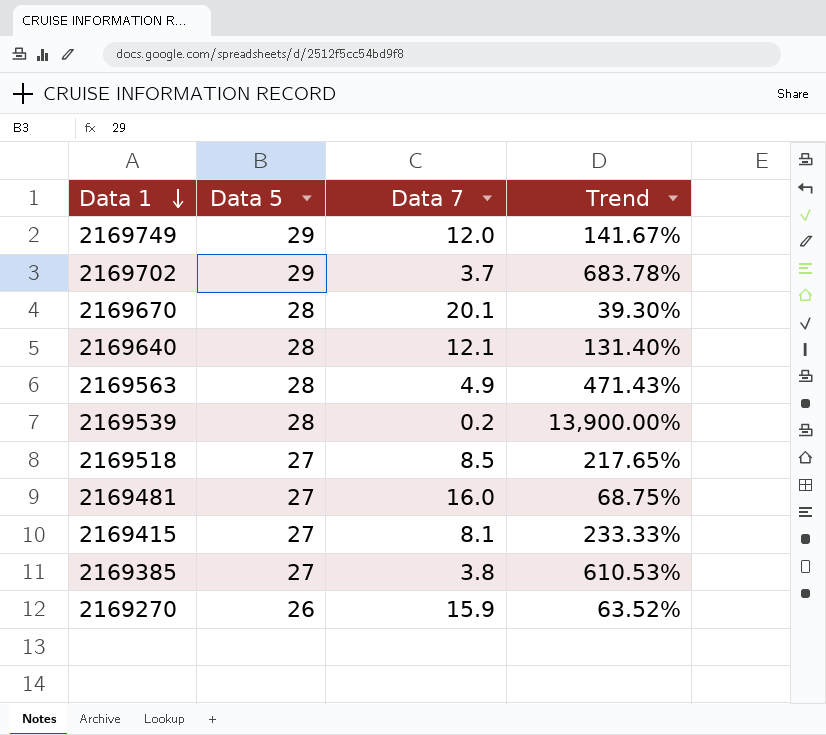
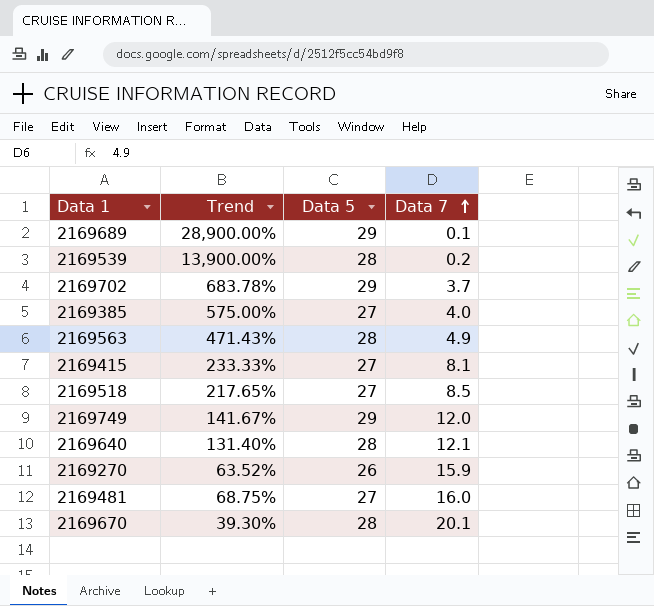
row order: Data 1 descending -> Data 7 ascending
column Trend | position: 4 -> 2
row 2169689: none -> 28,900.00% | 29 | 0.1
2169385 | Trend: 610.53% -> 575.00%
2169385 | Data 7: 3.8 -> 4.0

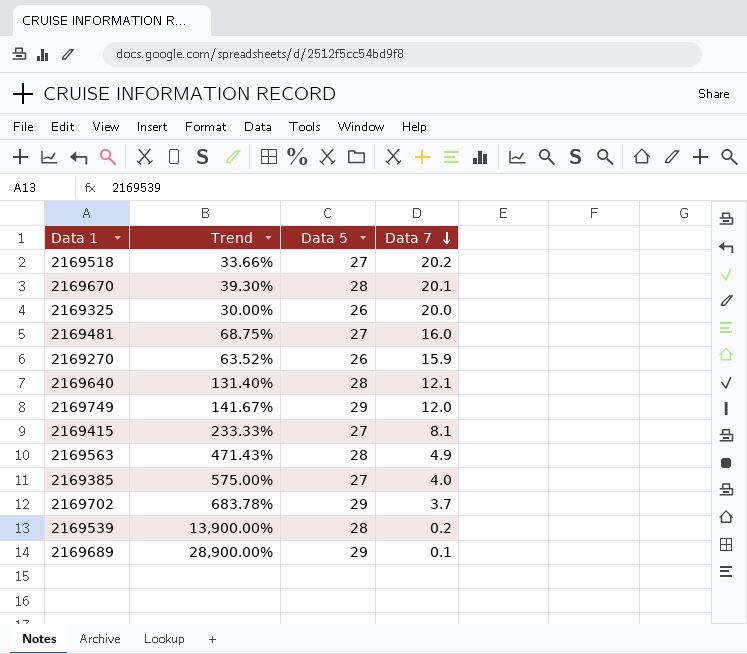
row order: Data 7 ascending -> Data 7 descending
2169518 | Trend: 217.65% -> 33.66%
2169518 | Data 7: 8.5 -> 20.2
row 2169325: none -> 30.00% | 26 | 20.0

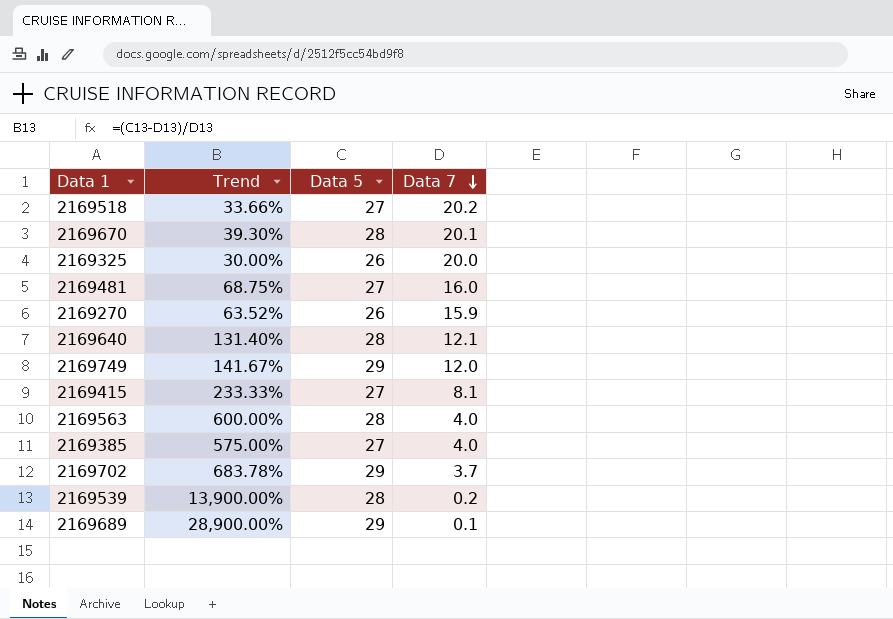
2169563 | Trend: 471.43% -> 600.00%
2169563 | Data 7: 4.9 -> 4.0

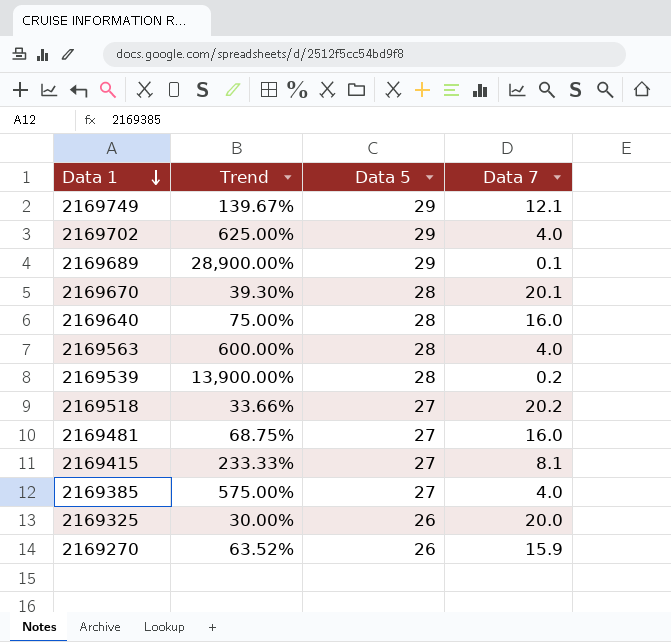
row order: Data 7 descending -> Data 1 descending
2169749 | Trend: 141.67% -> 139.67%
2169749 | Data 7: 12.0 -> 12.1
2169702 | Trend: 683.78% -> 625.00%
2169702 | Data 7: 3.7 -> 4.0
2169640 | Trend: 131.40% -> 75.00%
2169640 | Data 7: 12.1 -> 16.0

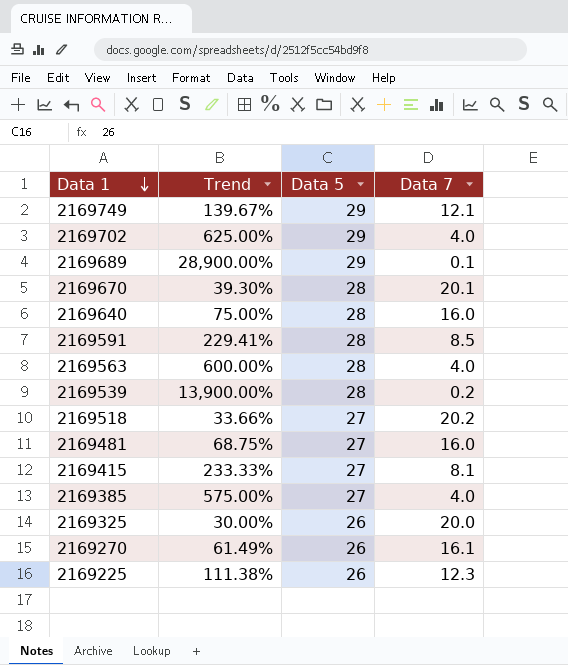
row 2169591: none -> 229.41% | 28 | 8.5
2169270 | Trend: 63.52% -> 61.49%
2169270 | Data 7: 15.9 -> 16.1
row 2169225: none -> 111.38% | 26 | 12.3

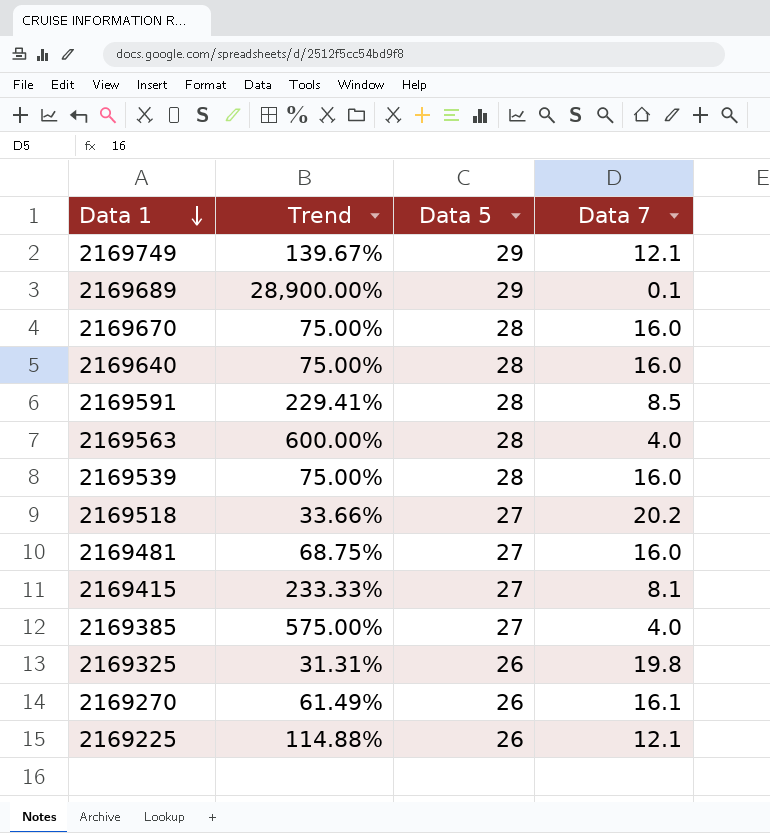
row 2169702: 625.00% | 29 | 4.0 -> none
2169670 | Trend: 39.30% -> 75.00%
2169670 | Data 7: 20.1 -> 16.0
2169539 | Trend: 13,900.00% -> 75.00%
2169539 | Data 7: 0.2 -> 16.0
2169325 | Trend: 30.00% -> 31.31%
2169325 | Data 7: 20.0 -> 19.8
2169225 | Trend: 111.38% -> 114.88%
2169225 | Data 7: 12.3 -> 12.1

